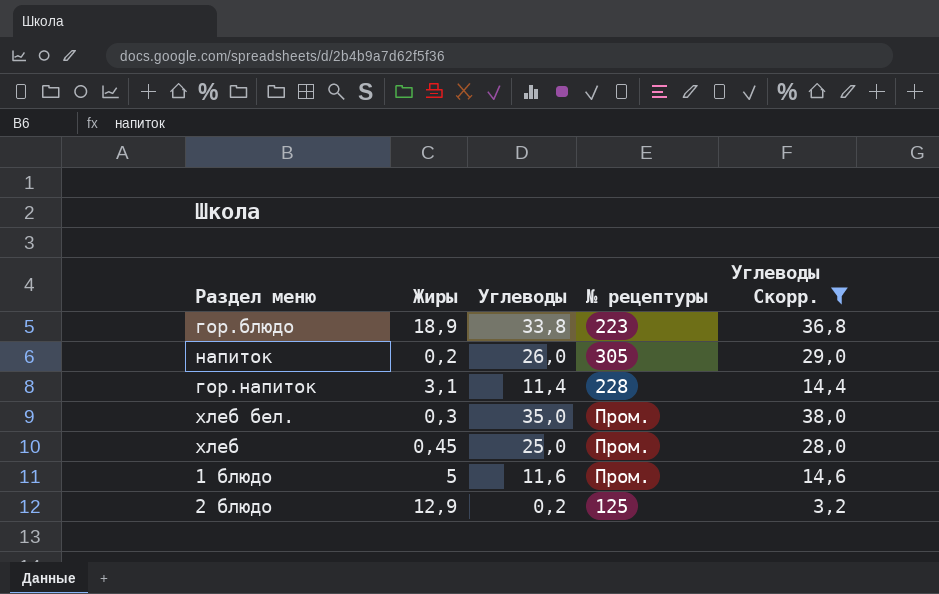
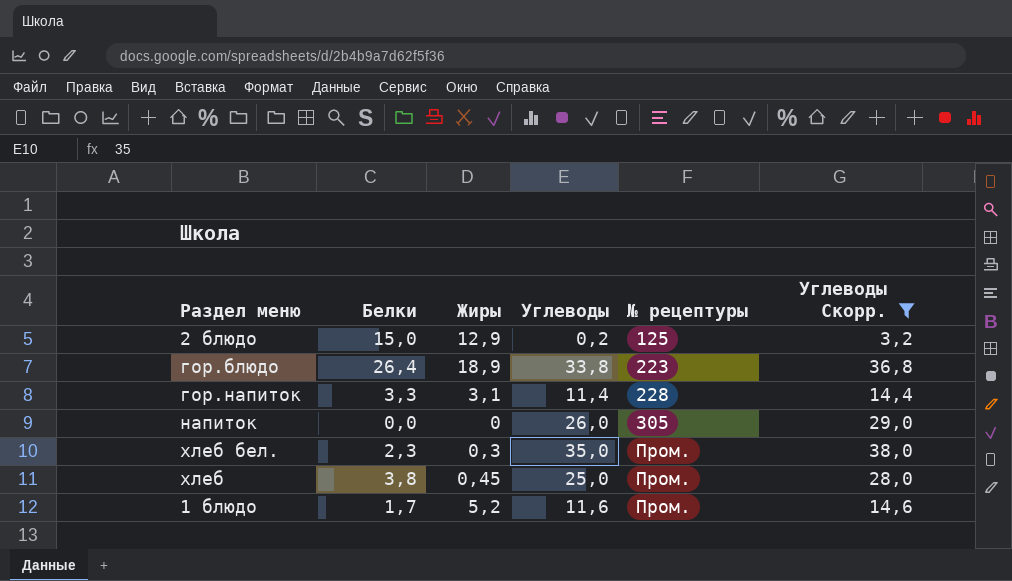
row order: none -> № рецептуры ascending
column Белки | position: none -> 2
напиток | Жиры: 0,2 -> 0
1 блюдо | Жиры: 5 -> 5,2

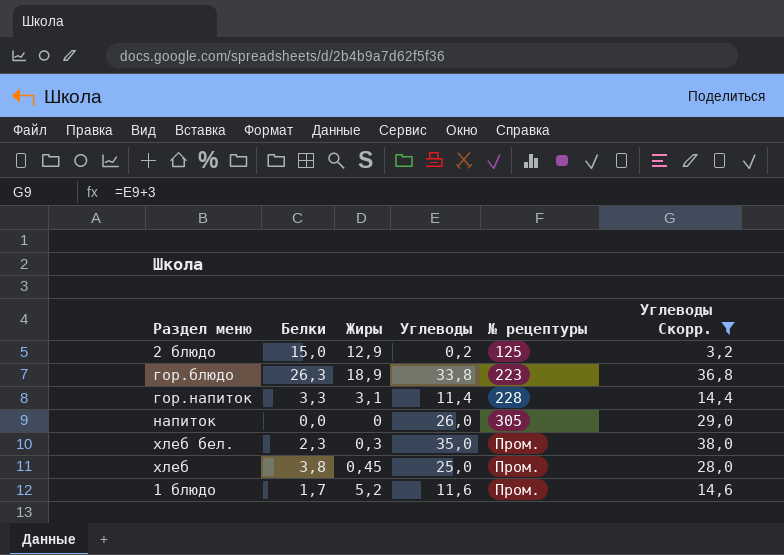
гор.блюдо | Белки: 26,4 -> 26,3

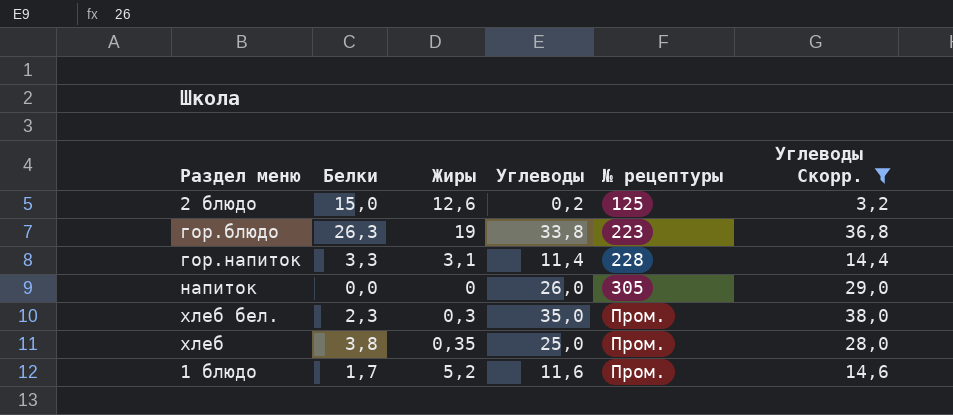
2 блюдо | Жиры: 12,9 -> 12,6
гор.блюдо | Жиры: 18,9 -> 19
хлеб | Жиры: 0,45 -> 0,35

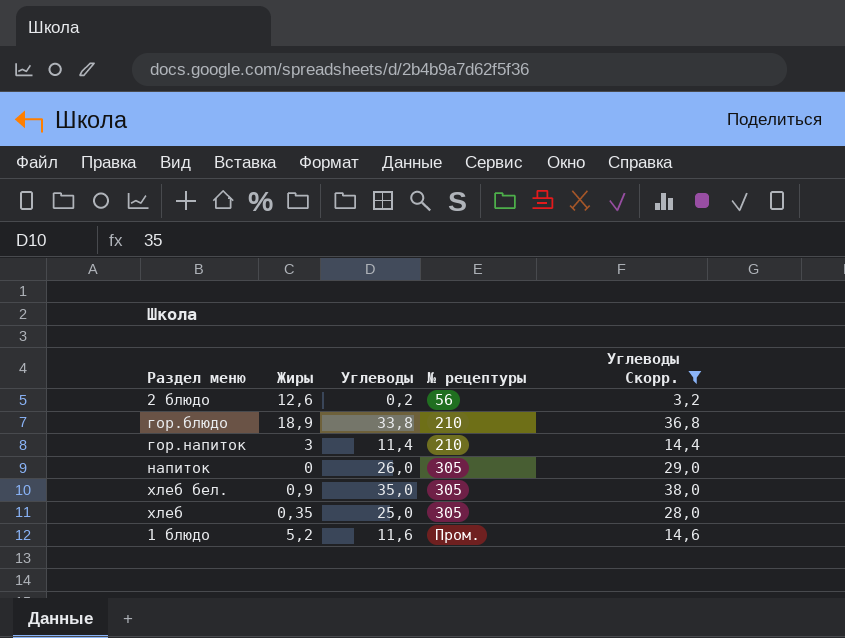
column Белки | position: 2 -> none
2 блюдо | № рецептуры: 125 -> 56
гор.блюдо | Жиры: 19 -> 18,9
гор.блюдо | № рецептуры: 223 -> 210
гор.напиток | Жиры: 3,1 -> 3
гор.напиток | № рецептуры: 228 -> 210
хлеб бел. | Жиры: 0,3 -> 0,9
хлеб бел. | № рецептуры: Пром. -> 305
хлеб | № рецептуры: Пром. -> 305

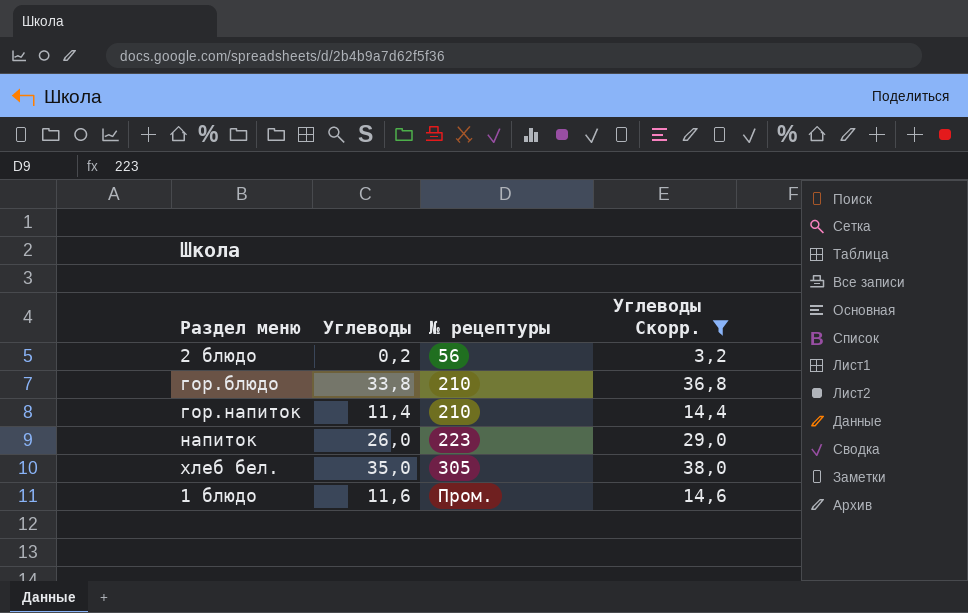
column Жиры | position: 2 -> none
row хлеб: 0,35 | 25,0 | 305 | 28,0 -> none
напиток | № рецептуры: 305 -> 223

